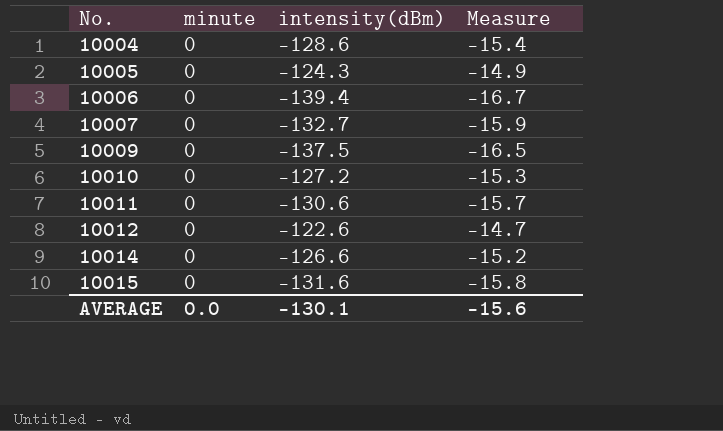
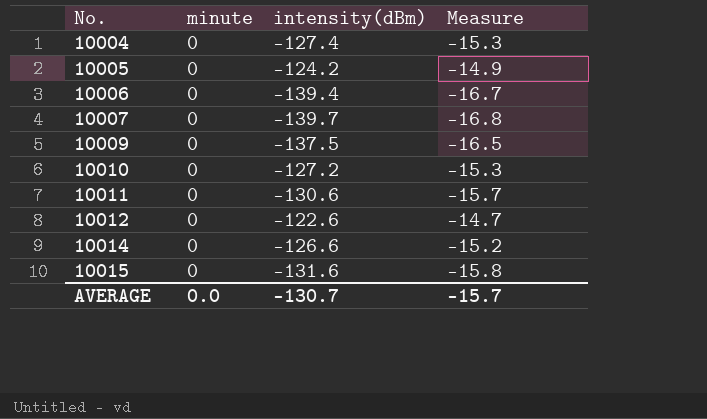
10004 | intensity(dBm): -128.6 -> -127.4
10004 | Measure: -15.4 -> -15.3
10005 | intensity(dBm): -124.3 -> -124.2
10007 | intensity(dBm): -132.7 -> -139.7
10007 | Measure: -15.9 -> -16.8
AVERAGE | intensity(dBm): -130.1 -> -130.7
AVERAGE | Measure: -15.6 -> -15.7

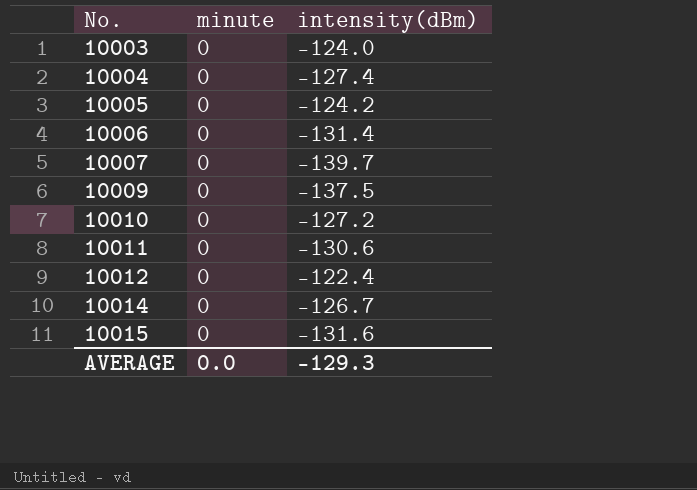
column Measure | formula: [intensity(dBm)] * 0.12 -> none
row 10003: none -> 0 | -124.0
10006 | intensity(dBm): -139.4 -> -131.4
10012 | intensity(dBm): -122.6 -> -122.4
10014 | intensity(dBm): -126.6 -> -126.7
AVERAGE | intensity(dBm): -130.7 -> -129.3

